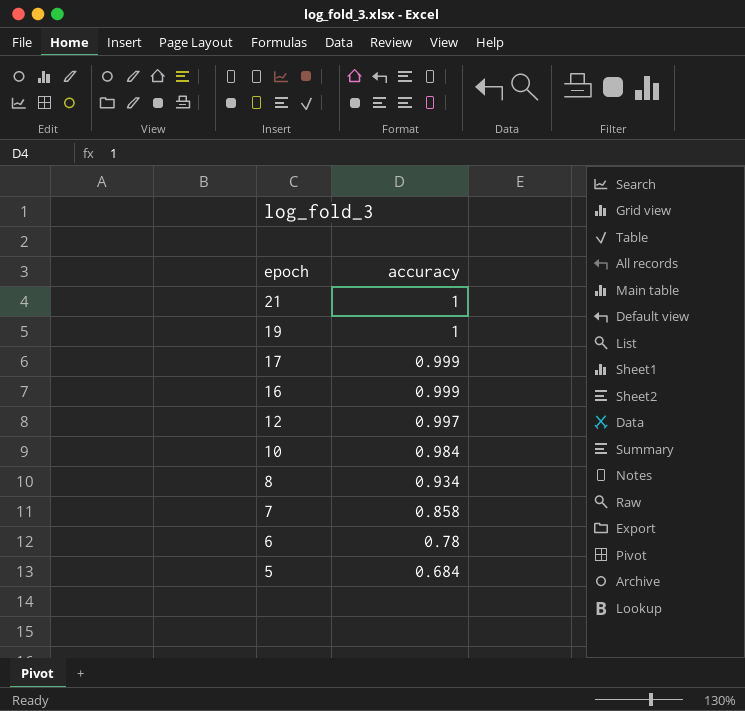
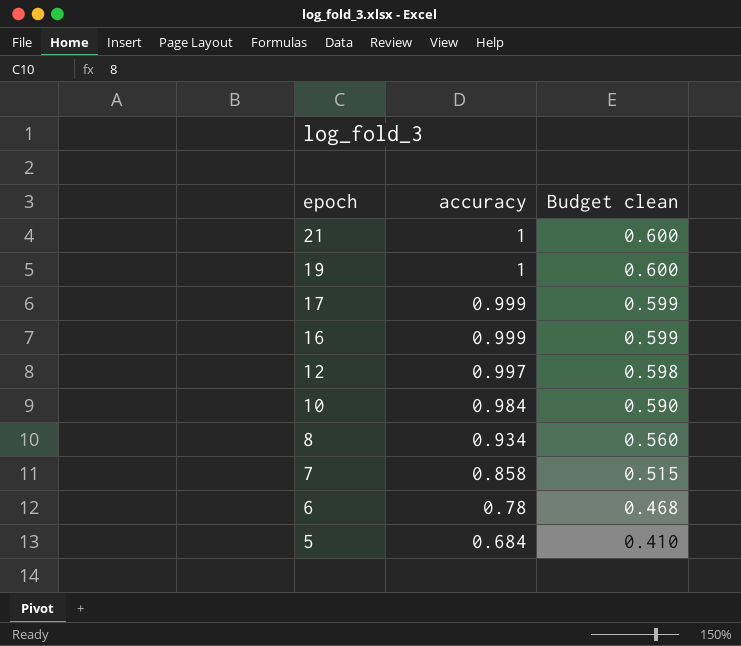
column Budget clean | formula: none -> [accuracy] * 0.6

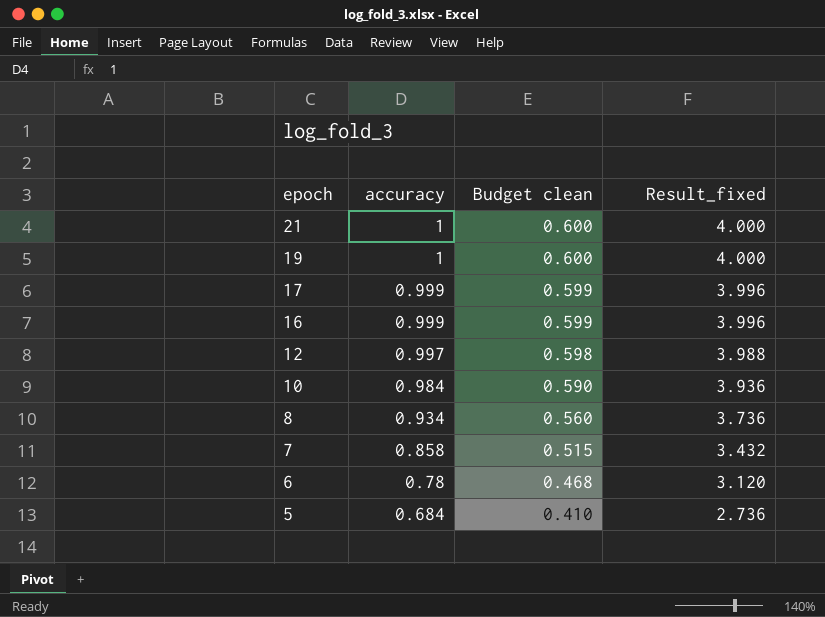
column Result_fixed | formula: none -> [accuracy] * 4

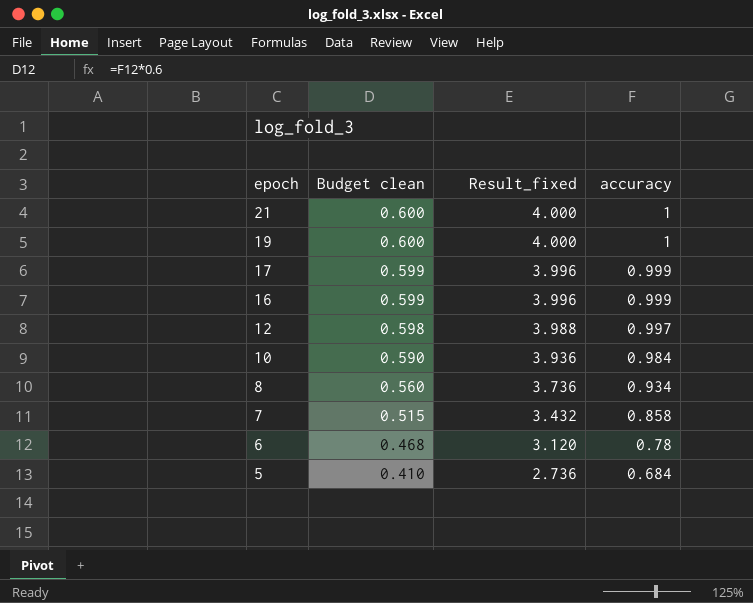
column accuracy | position: 2 -> 4

